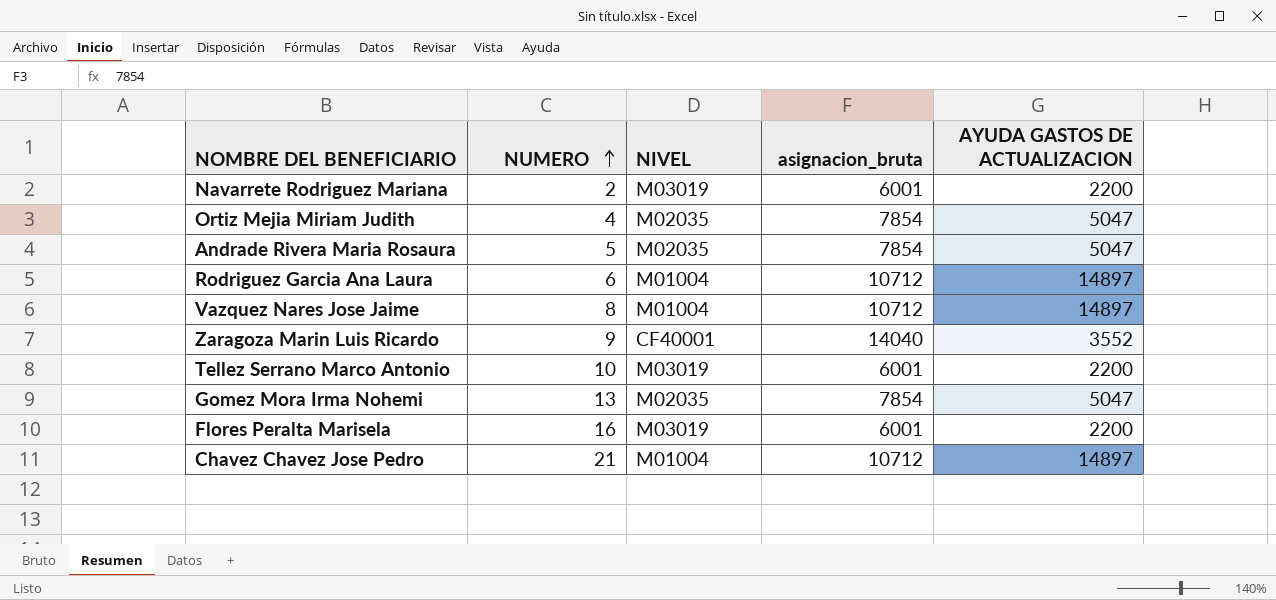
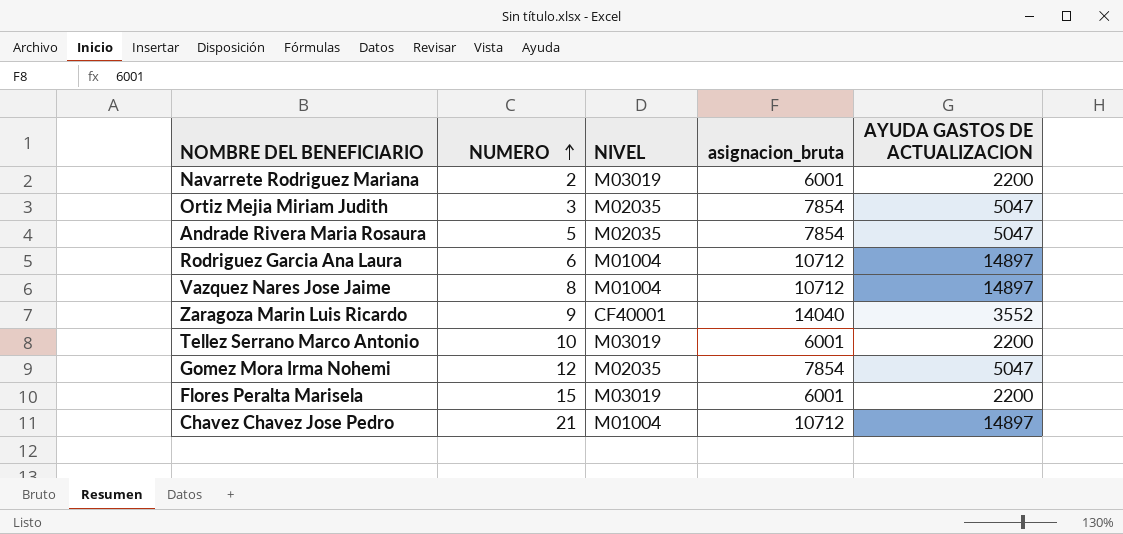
Ortiz Mejia Miriam Judith | NUMERO: 4 -> 3
Gomez Mora Irma Nohemi | NUMERO: 13 -> 12
Flores Peralta Marisela | NUMERO: 16 -> 15

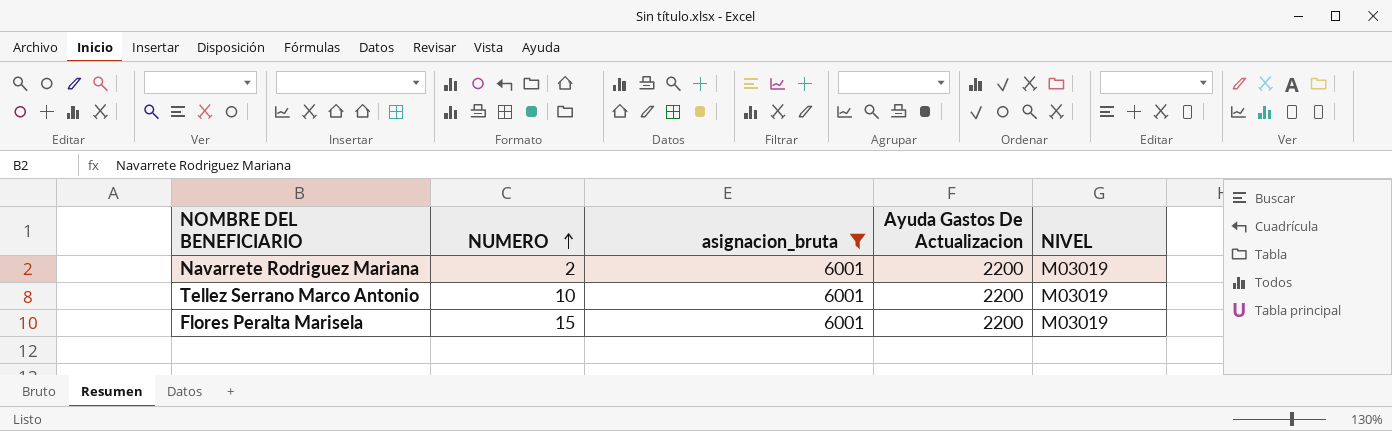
filter: none -> asignacion_bruta = 6001
column name: AYUDA GASTOS DE ACTUALIZACION -> Ayuda Gastos De Actualizacion
column NIVEL | position: 3 -> 5

